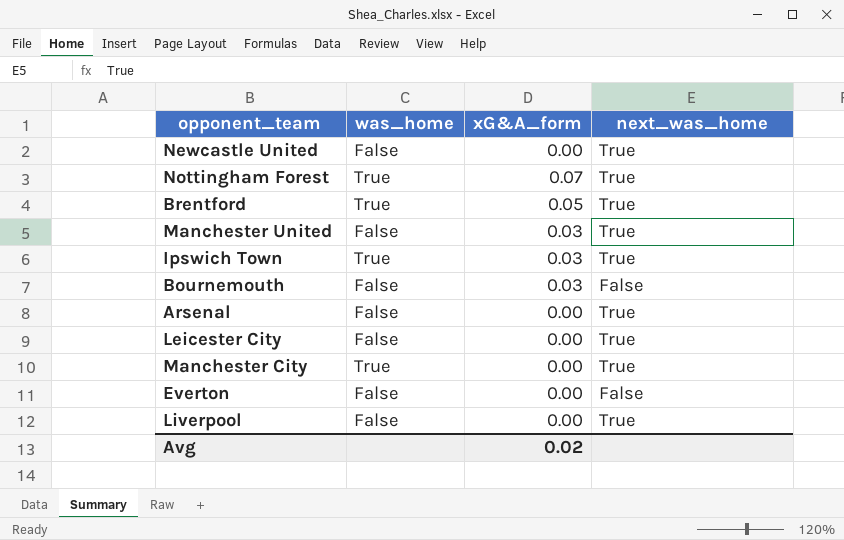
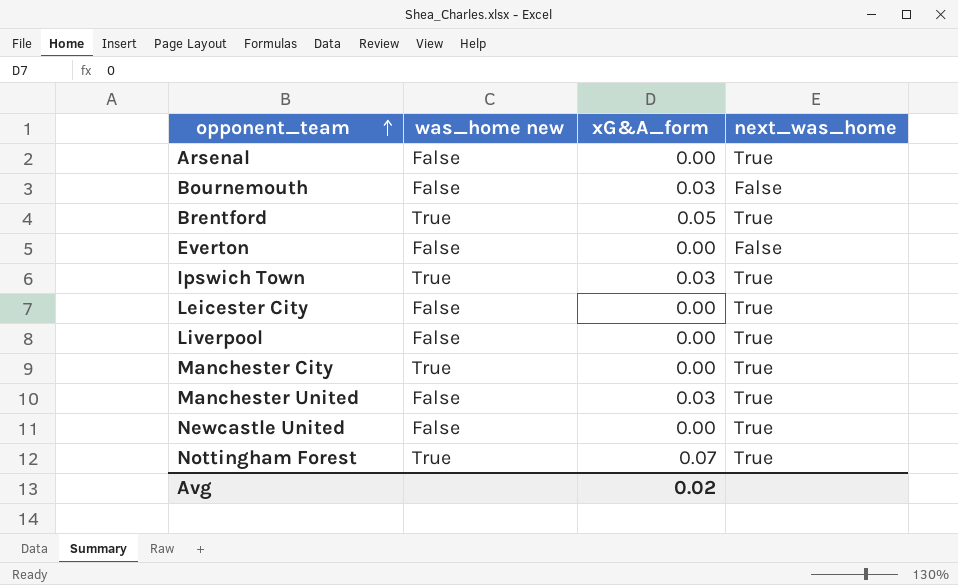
row order: none -> opponent_team ascending
column name: was_home -> was_home new

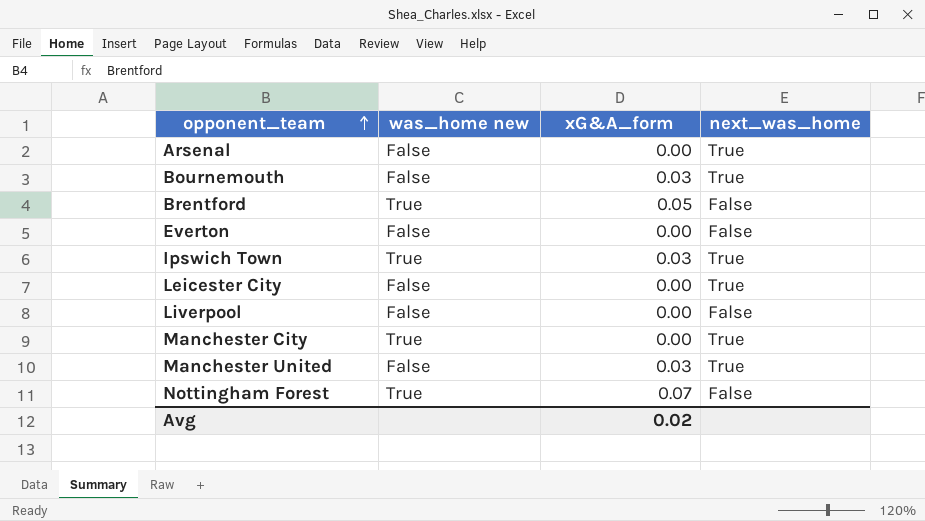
row Newcastle United: False | 0.00 | True -> none
Bournemouth | next_was_home: False -> True
Brentford | next_was_home: True -> False
Liverpool | next_was_home: True -> False
Nottingham Forest | next_was_home: True -> False

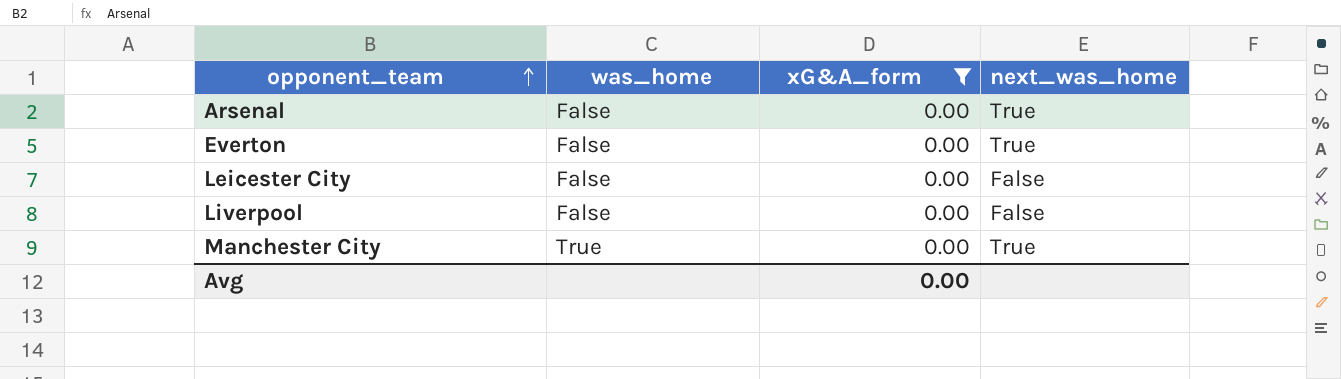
filter: none -> xG&A_form = 0.00
column name: was_home new -> was_home
Everton | next_was_home: False -> True
Leicester City | next_was_home: True -> False
Avg | xG&A_form: 0.02 -> 0.00

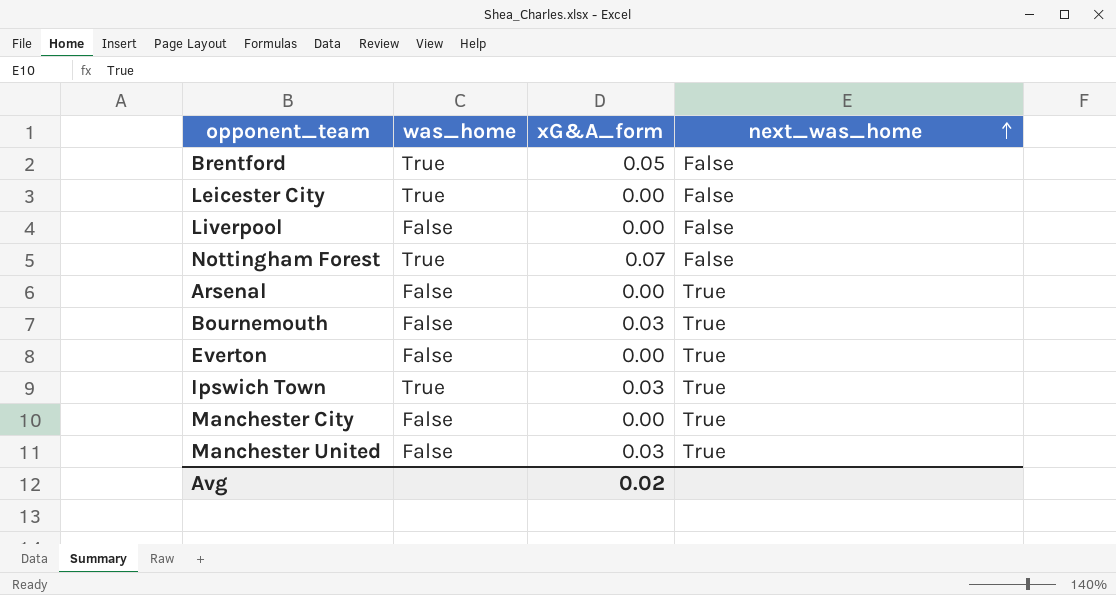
filter: xG&A_form = 0.00 -> none
row order: opponent_team ascending -> next_was_home ascending
Leicester City | was_home: False -> True
Manchester City | was_home: True -> False
Avg | xG&A_form: 0.00 -> 0.02

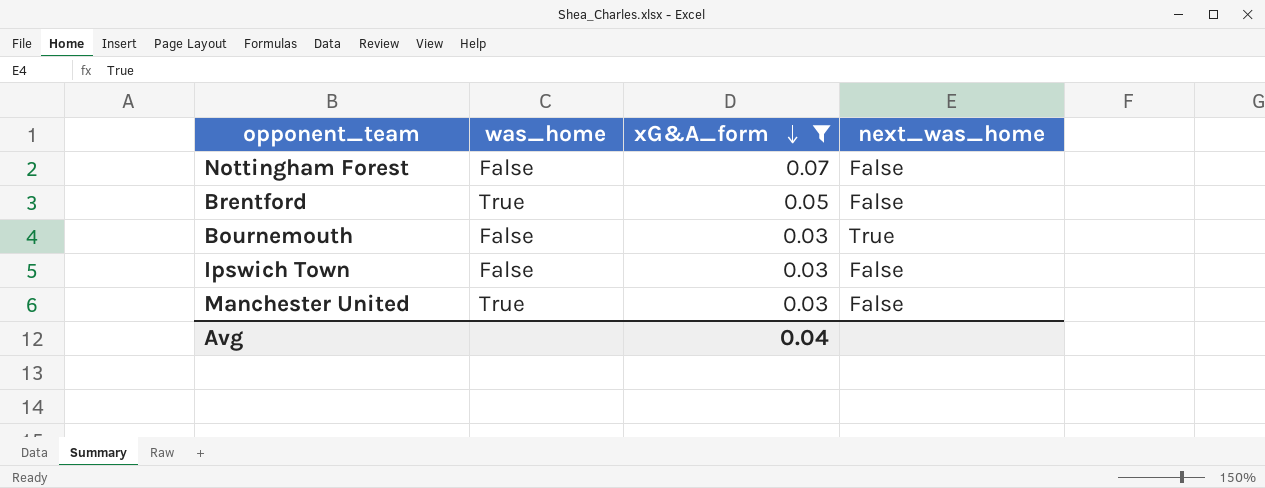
filter: none -> xG&A_form != 0.00
row order: next_was_home ascending -> xG&A_form descending
Nottingham Forest | was_home: True -> False
Ipswich Town | was_home: True -> False
Ipswich Town | next_was_home: True -> False
Manchester United | was_home: False -> True
Manchester United | next_was_home: True -> False
Avg | xG&A_form: 0.02 -> 0.04

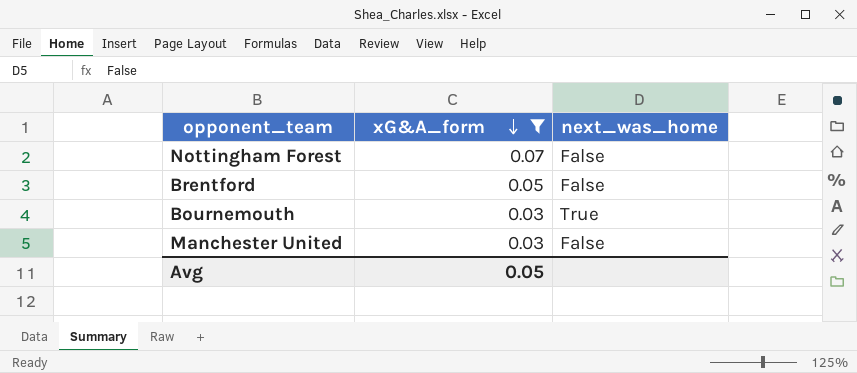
column was_home | position: 2 -> none
row Ipswich Town: False | 0.03 | False -> none
Avg | xG&A_form: 0.04 -> 0.05

